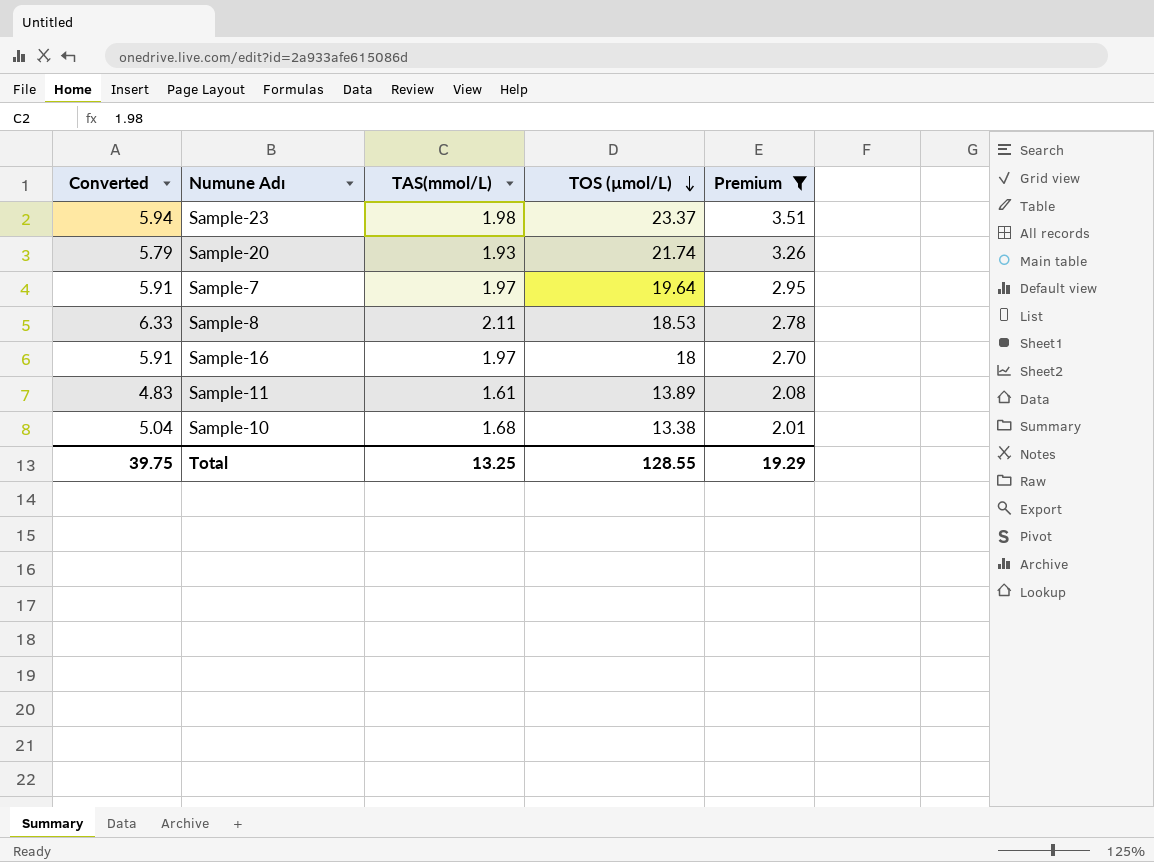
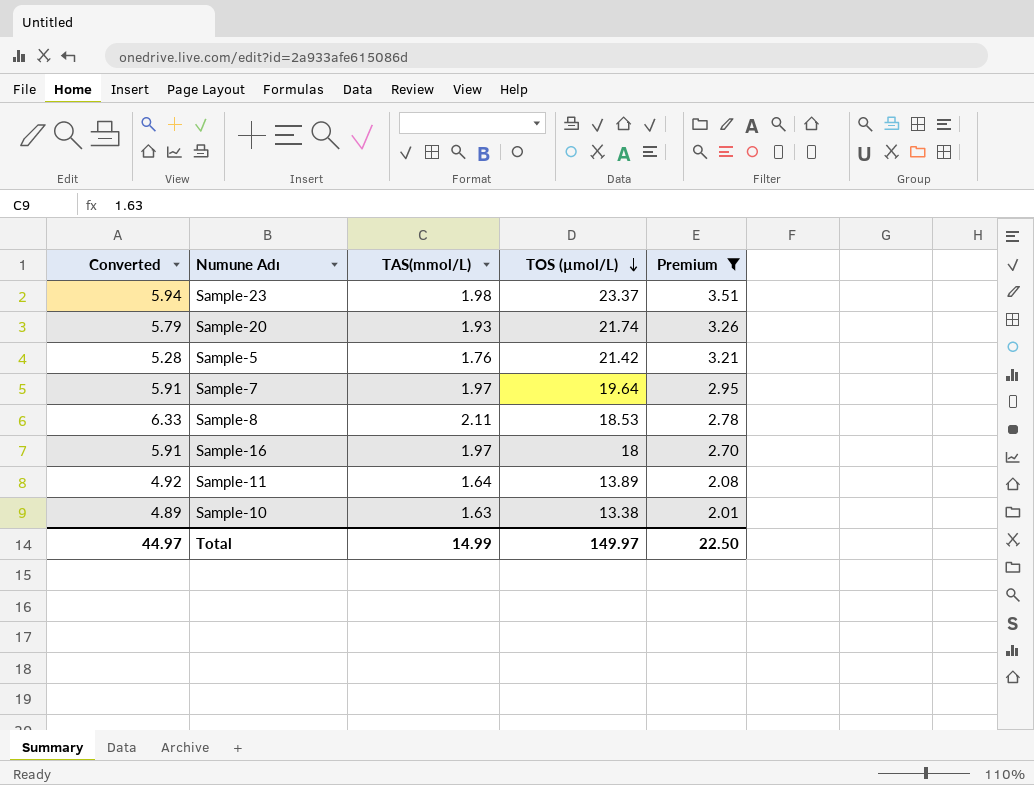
row Sample-5: none -> 5.28 | 1.76 | 21.42 | 3.21
Sample-11 | Converted: 4.83 -> 4.92
Sample-11 | TAS(mmol/L): 1.61 -> 1.64
Sample-10 | Converted: 5.04 -> 4.89
Sample-10 | TAS(mmol/L): 1.68 -> 1.63
Total | Converted: 39.75 -> 44.97
Total | TAS(mmol/L): 13.25 -> 14.99
Total | TOS (µmol/L): 128.55 -> 149.97
Total | Premium: 19.29 -> 22.50

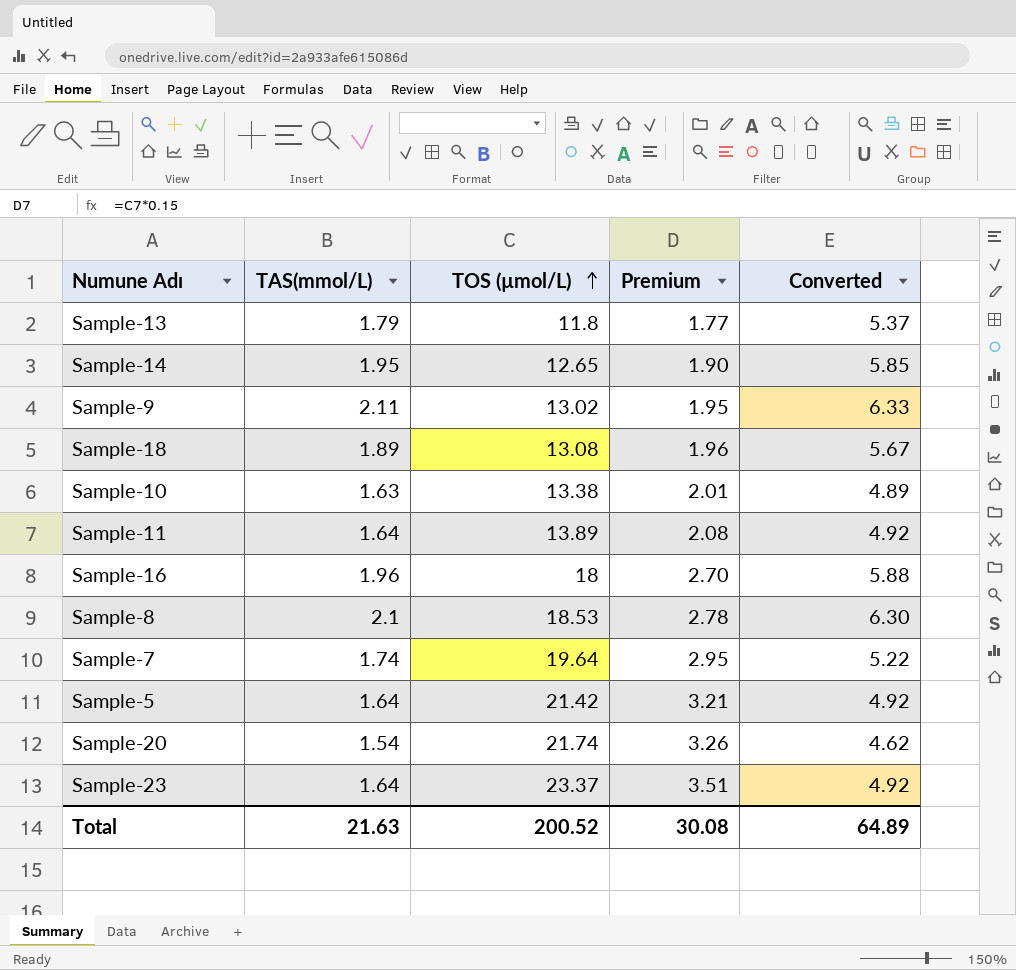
filter: Premium >= 2.01 -> none
row order: TOS (µmol/L) descending -> TOS (µmol/L) ascending
column Converted | position: 1 -> 5
Sample-16 | TAS(mmol/L): 1.97 -> 1.96
Sample-16 | Converted: 5.91 -> 5.88
Sample-8 | TAS(mmol/L): 2.11 -> 2.1
Sample-8 | Converted: 6.33 -> 6.30
Sample-7 | TAS(mmol/L): 1.97 -> 1.74
Sample-7 | Converted: 5.91 -> 5.22
Sample-5 | TAS(mmol/L): 1.76 -> 1.64
Sample-5 | Converted: 5.28 -> 4.92
Sample-20 | TAS(mmol/L): 1.93 -> 1.54
Sample-20 | Converted: 5.79 -> 4.62
Sample-23 | TAS(mmol/L): 1.98 -> 1.64
Sample-23 | Converted: 5.94 -> 4.92
Total | TAS(mmol/L): 14.99 -> 21.63
Total | TOS (µmol/L): 149.97 -> 200.52
Total | Premium: 22.50 -> 30.08
Total | Converted: 44.97 -> 64.89

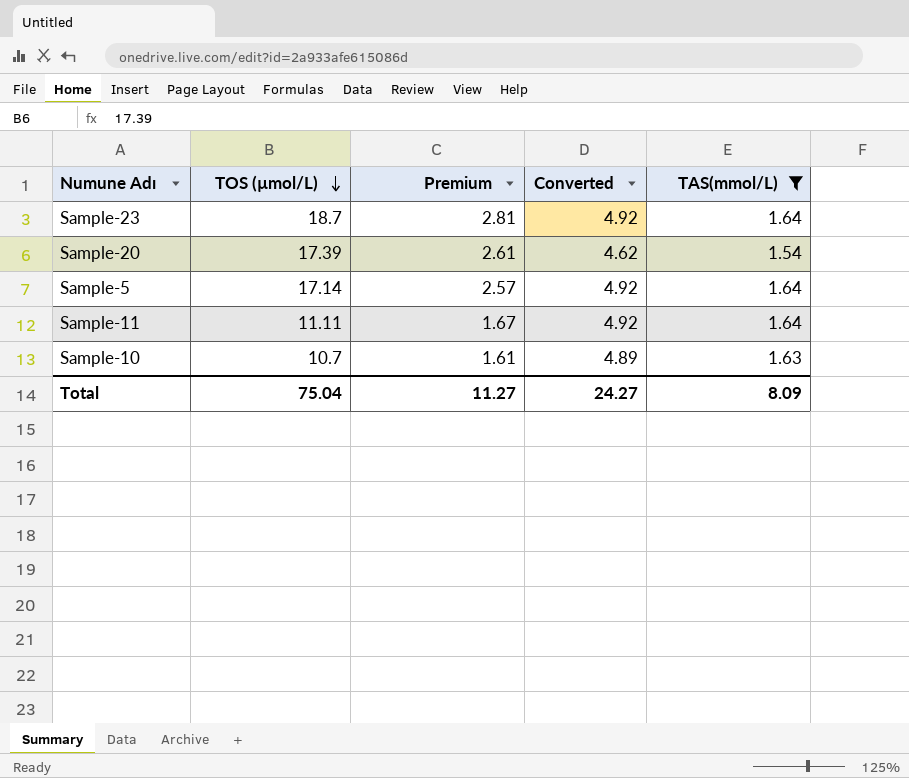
filter: none -> TAS(mmol/L) <= 1.64
row order: TOS (µmol/L) ascending -> TOS (µmol/L) descending
column TAS(mmol/L) | position: 2 -> 5
Sample-23 | TOS (µmol/L): 23.37 -> 18.7
Sample-23 | Premium: 3.51 -> 2.81
Sample-20 | TOS (µmol/L): 21.74 -> 17.39
Sample-20 | Premium: 3.26 -> 2.61
Sample-5 | TOS (µmol/L): 21.42 -> 17.14
Sample-5 | Premium: 3.21 -> 2.57
Sample-11 | TOS (µmol/L): 13.89 -> 11.11
Sample-11 | Premium: 2.08 -> 1.67
Sample-10 | TOS (µmol/L): 13.38 -> 10.7
Sample-10 | Premium: 2.01 -> 1.61
Total | TOS (µmol/L): 200.52 -> 75.04
Total | Premium: 30.08 -> 11.27
Total | Converted: 64.89 -> 24.27
Total | TAS(mmol/L): 21.63 -> 8.09

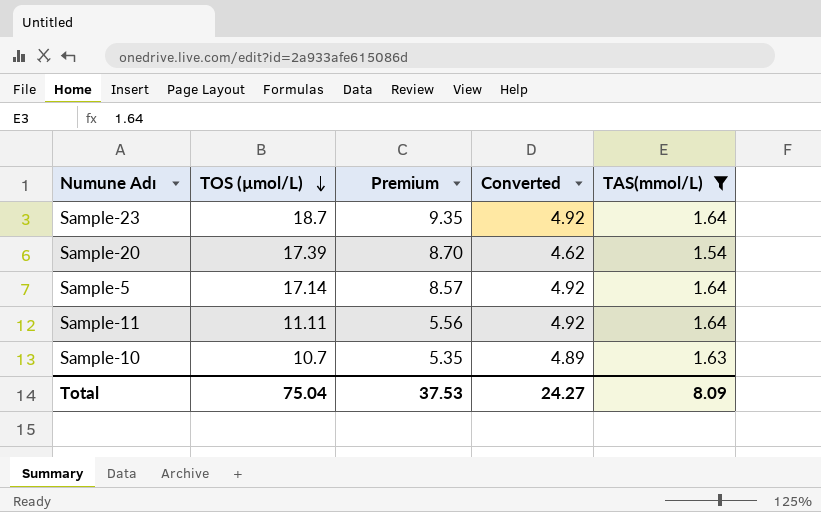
column Premium | formula: [TOS (µmol/L)] * 0.15 -> [TOS (µmol/L)] * 0.5
Total | Premium: 11.27 -> 37.53

